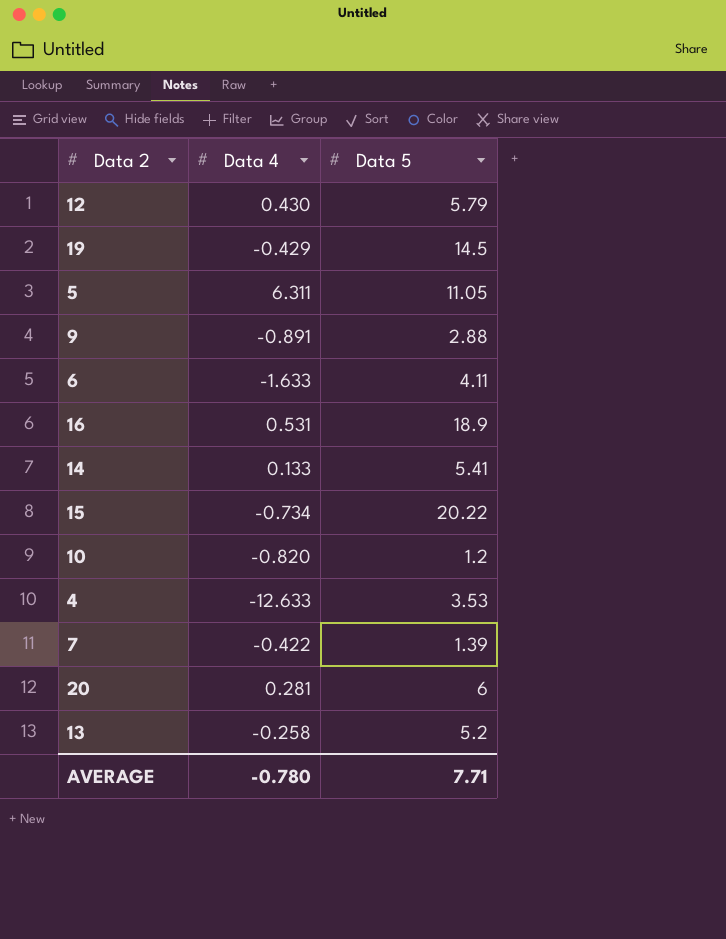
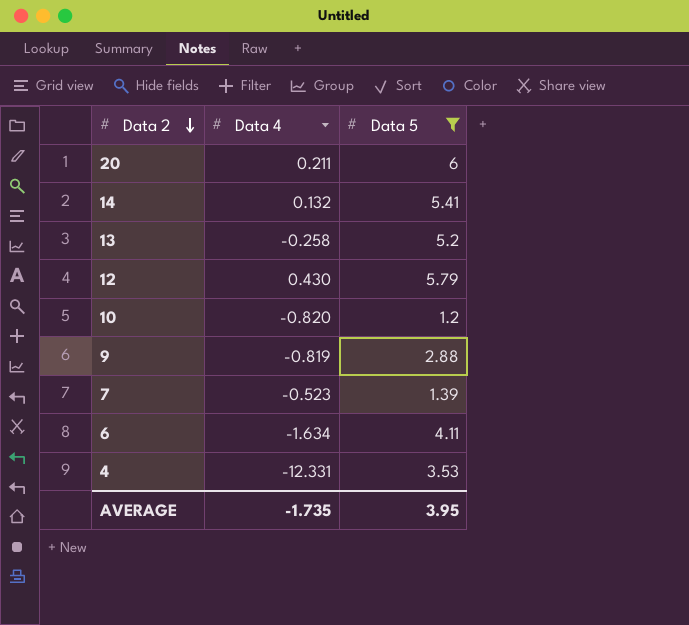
filter: none -> Data 5 <= 6
row order: none -> Data 2 descending
20 | Data 4: 0.281 -> 0.211
14 | Data 4: 0.133 -> 0.132
9 | Data 4: -0.891 -> -0.819
7 | Data 4: -0.422 -> -0.523
6 | Data 4: -1.633 -> -1.634
4 | Data 4: -12.633 -> -12.331
AVERAGE | Data 4: -0.780 -> -1.735
AVERAGE | Data 5: 7.71 -> 3.95

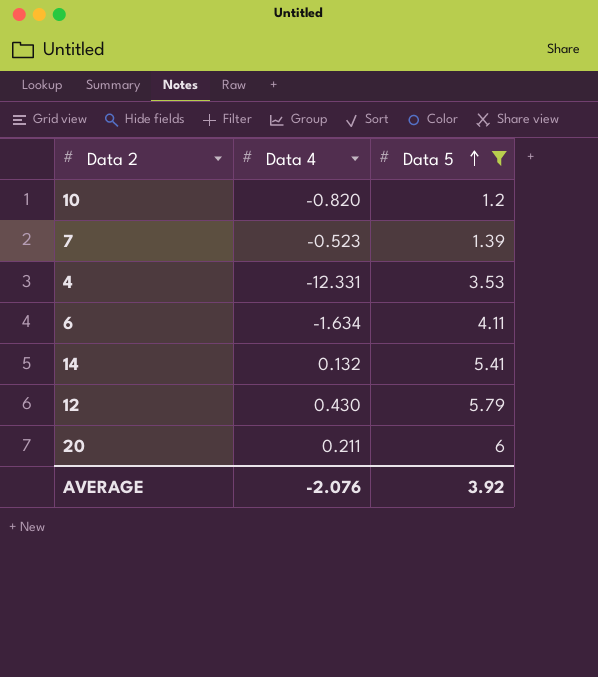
row order: Data 2 descending -> Data 5 ascending
row 13: -0.258 | 5.2 -> none
row 9: -0.819 | 2.88 -> none
AVERAGE | Data 4: -1.735 -> -2.076
AVERAGE | Data 5: 3.95 -> 3.92

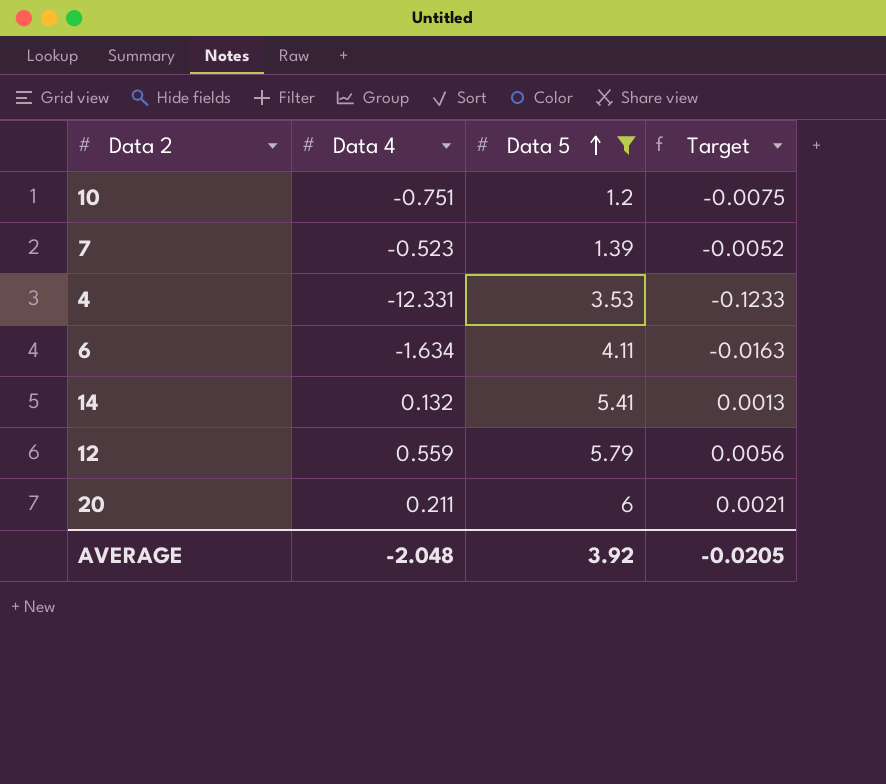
column Target | formula: none -> [Data 4] * 0.01
10 | Data 4: -0.820 -> -0.751
12 | Data 4: 0.430 -> 0.559
AVERAGE | Data 4: -2.076 -> -2.048

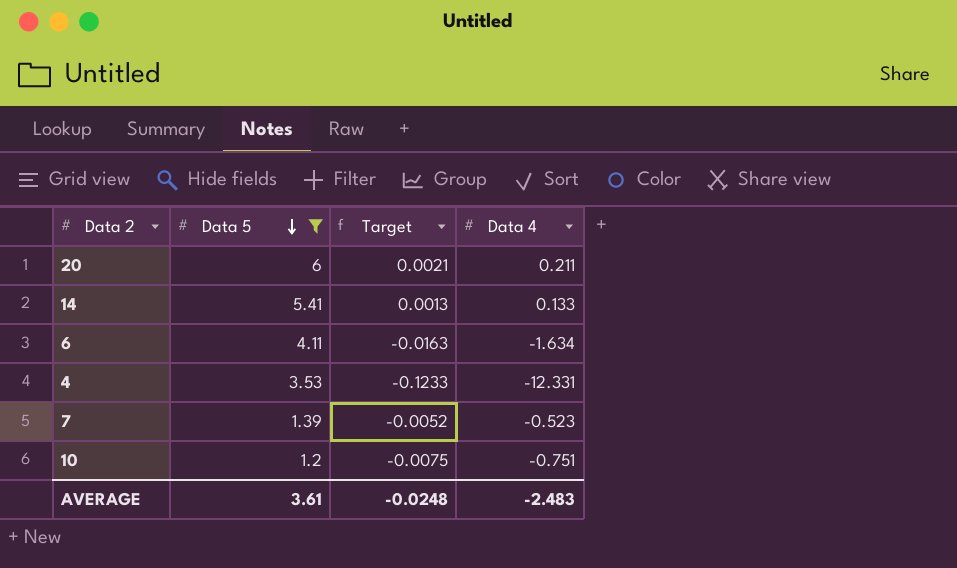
row order: Data 5 ascending -> Data 5 descending
column Data 4 | position: 2 -> 4
row 12: 0.559 | 5.79 | 0.0056 -> none
14 | Data 4: 0.132 -> 0.133
AVERAGE | Data 5: 3.92 -> 3.61
AVERAGE | Target: -0.0205 -> -0.0248
AVERAGE | Data 4: -2.048 -> -2.483

